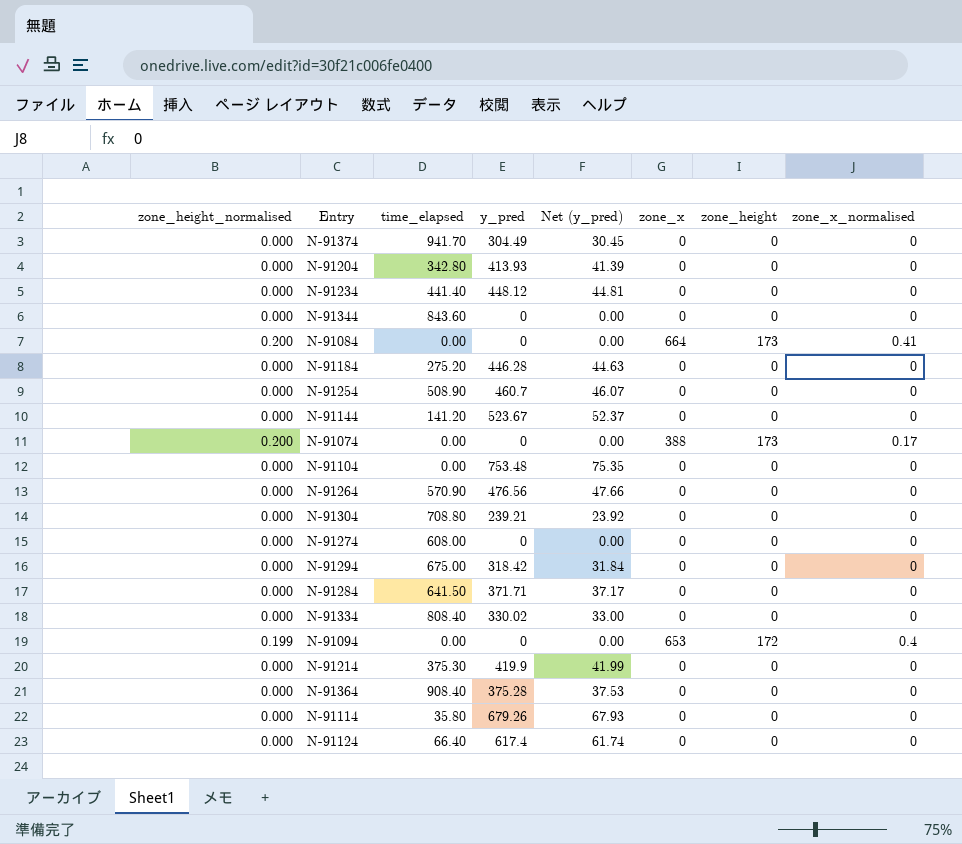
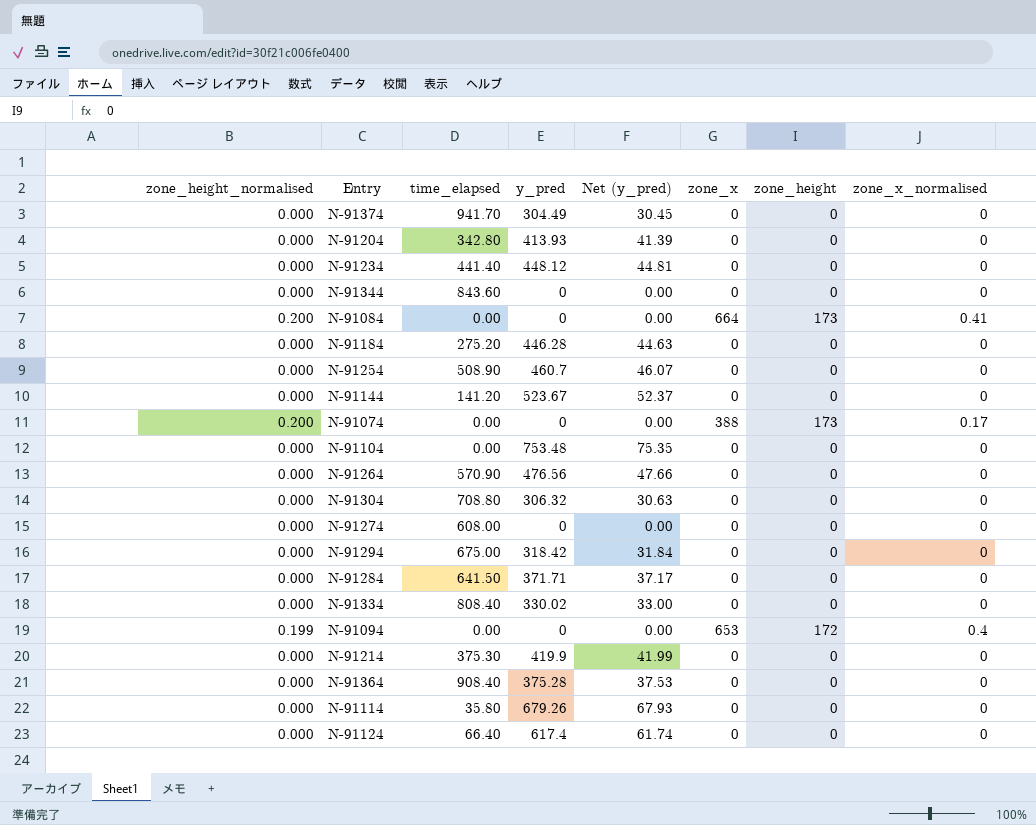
N-91304 | y_pred: 239.21 -> 306.32
N-91304 | Net (y_pred): 23.92 -> 30.63

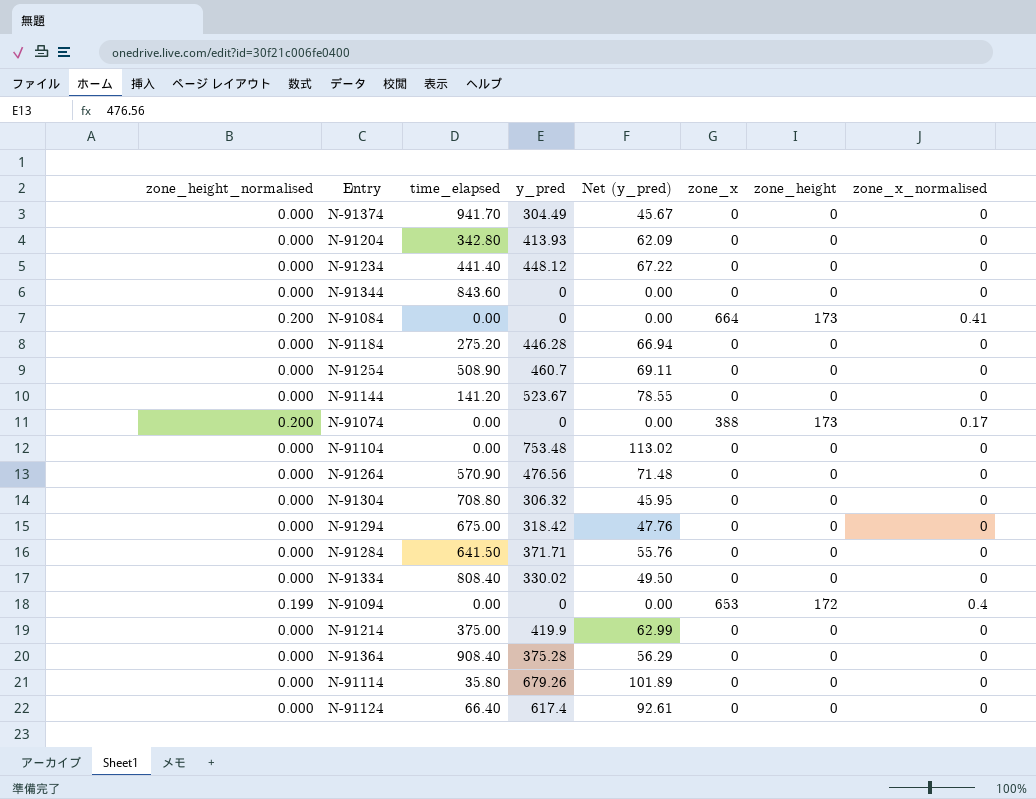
column Net (y_pred) | formula: [y_pred] * 0.1 -> [y_pred] * 0.15
row N-91274: 0.000 | 608.00 | 0 | 0.00 | 0 | 0 | 0 -> none
N-91214 | time_elapsed: 375.30 -> 375.00

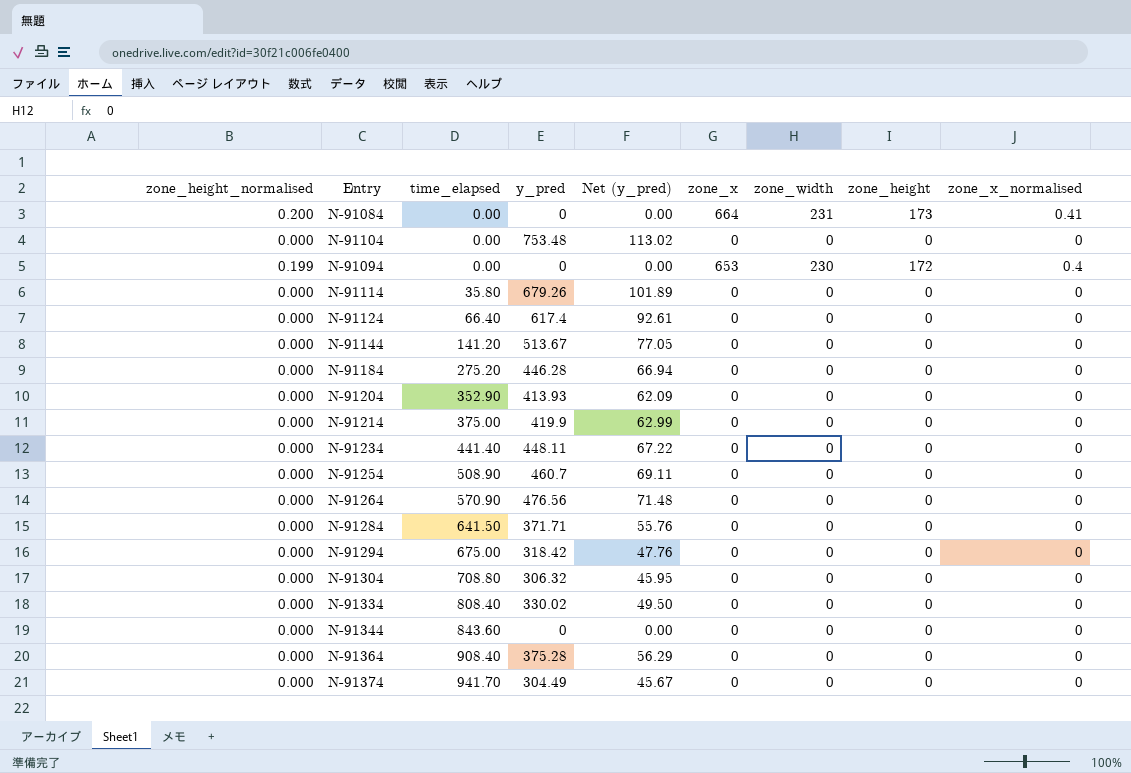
row order: none -> time_elapsed ascending
column zone_width | position: none -> 7
row N-91074: 0.200 | 0.00 | 0 | 0.00 | 388 | 173 | 0.17 -> none
N-91144 | y_pred: 523.67 -> 513.67
N-91144 | Net (y_pred): 78.55 -> 77.05
N-91204 | time_elapsed: 342.80 -> 352.90
N-91234 | y_pred: 448.12 -> 448.11

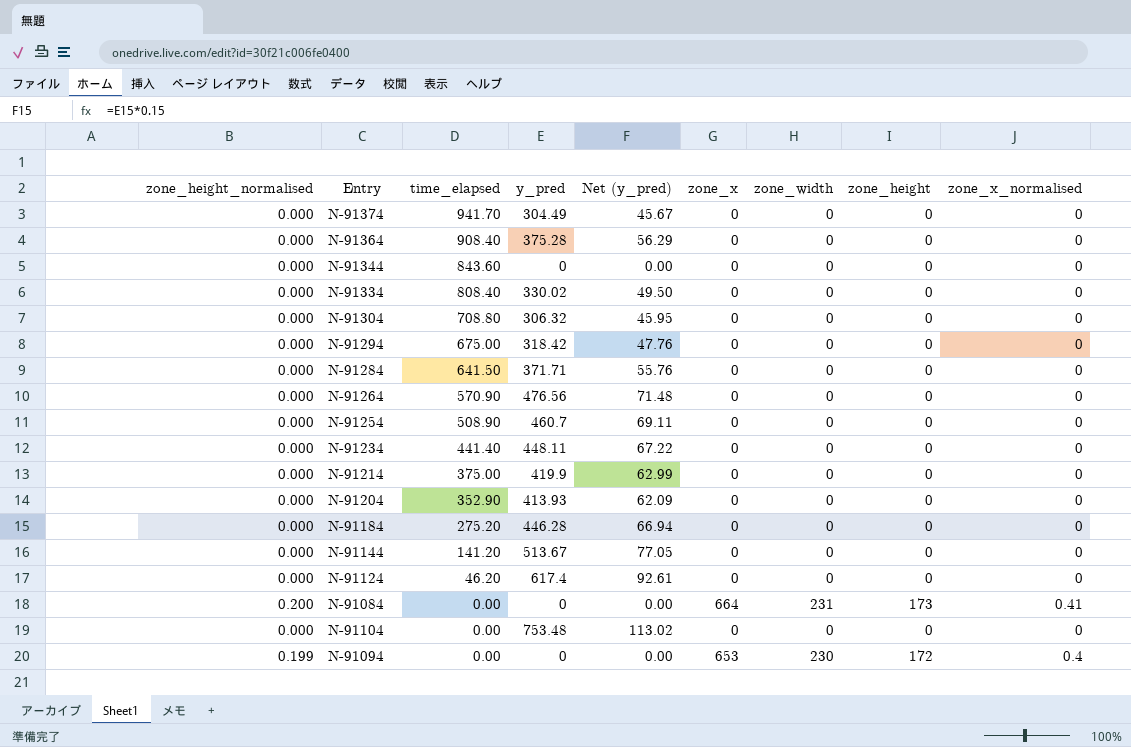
row order: time_elapsed ascending -> time_elapsed descending
row N-91114: 0.000 | 35.80 | 679.26 | 101.89 | 0 | 0 | 0 | 0 -> none
N-91124 | time_elapsed: 66.40 -> 46.20

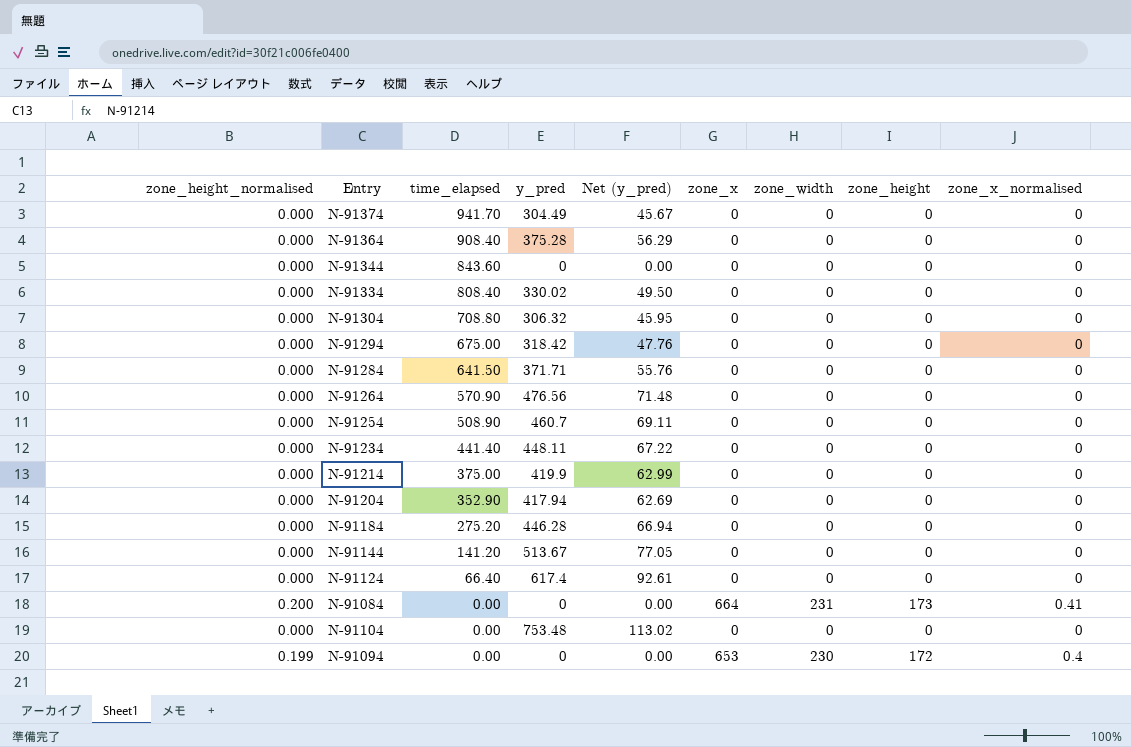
N-91204 | y_pred: 413.93 -> 417.94
N-91204 | Net (y_pred): 62.09 -> 62.69
N-91124 | time_elapsed: 46.20 -> 66.40

